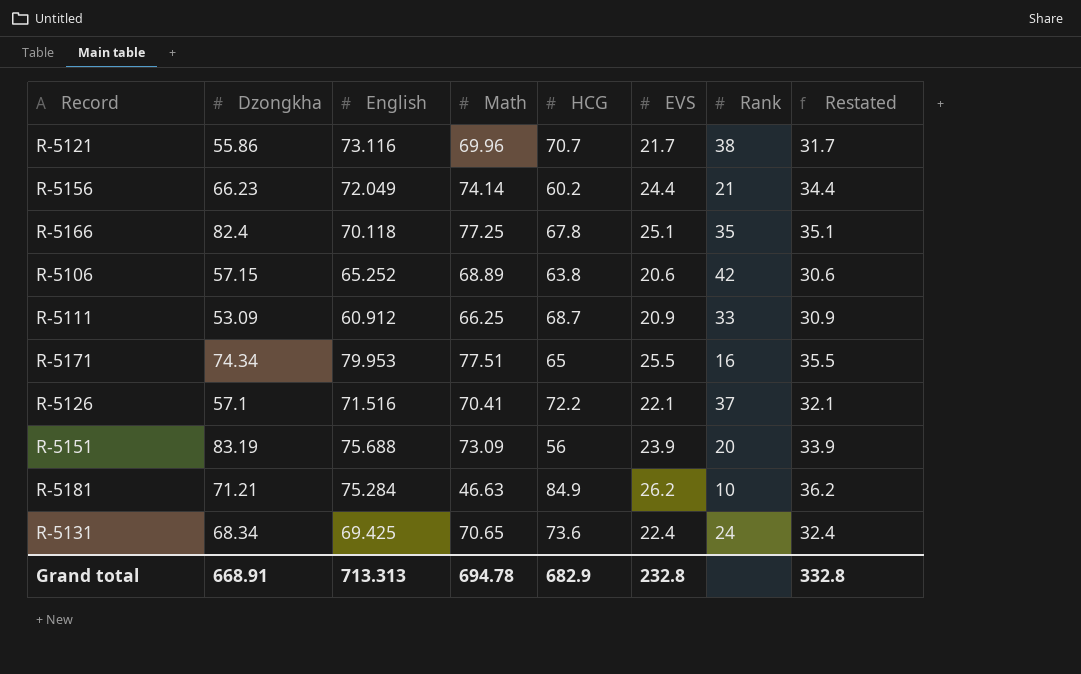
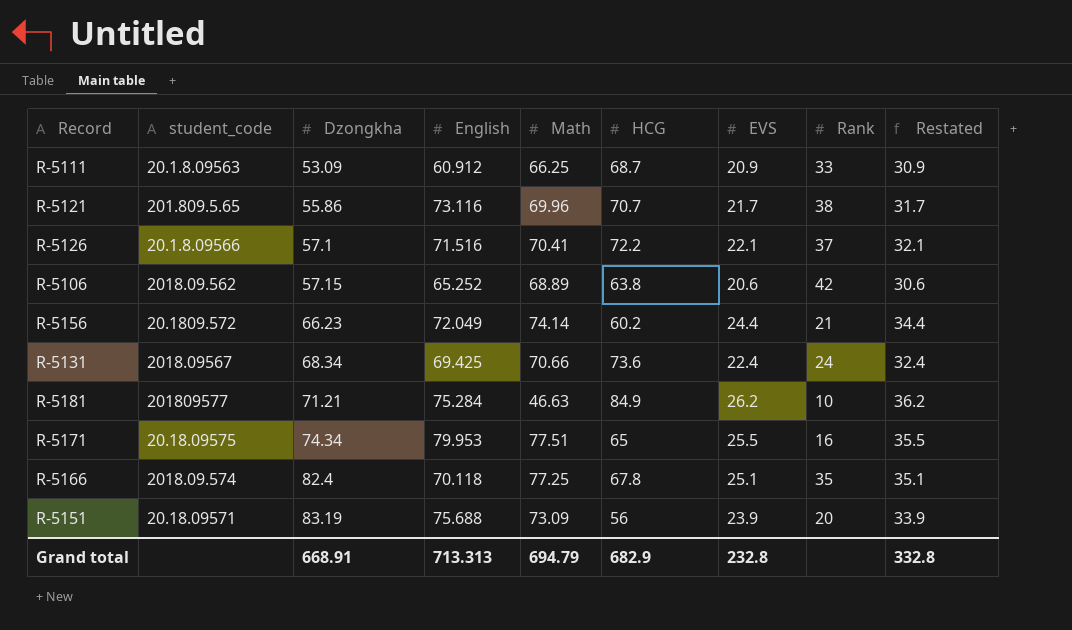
row order: none -> Dzongkha ascending
column student_code | position: none -> 2
R-5131 | Math: 70.65 -> 70.66
Grand total | Math: 694.78 -> 694.79

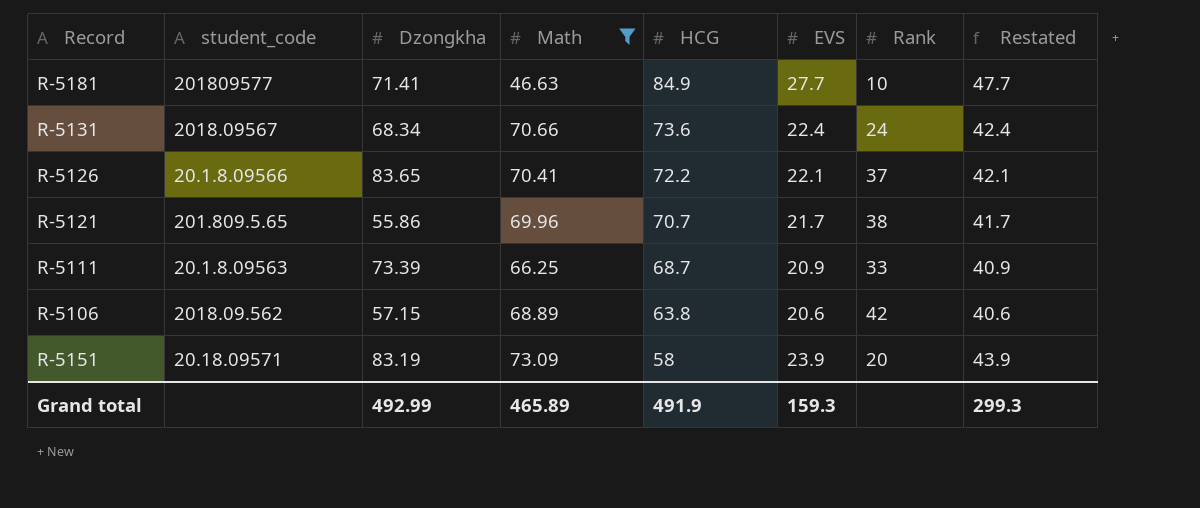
filter: none -> Math <= 73.09
row order: Dzongkha ascending -> HCG descending
column English | position: 4 -> none
column Restated | formula: [EVS] + 10 -> [EVS] + 20
R-5181 | Dzongkha: 71.21 -> 71.41
R-5181 | EVS: 26.2 -> 27.7
R-5126 | Dzongkha: 57.1 -> 83.65
R-5111 | Dzongkha: 53.09 -> 73.39
R-5151 | HCG: 56 -> 58
Grand total | Dzongkha: 668.91 -> 492.99
Grand total | Math: 694.79 -> 465.89
Grand total | HCG: 682.9 -> 491.9
Grand total | EVS: 232.8 -> 159.3
Grand total | Restated: 332.8 -> 299.3

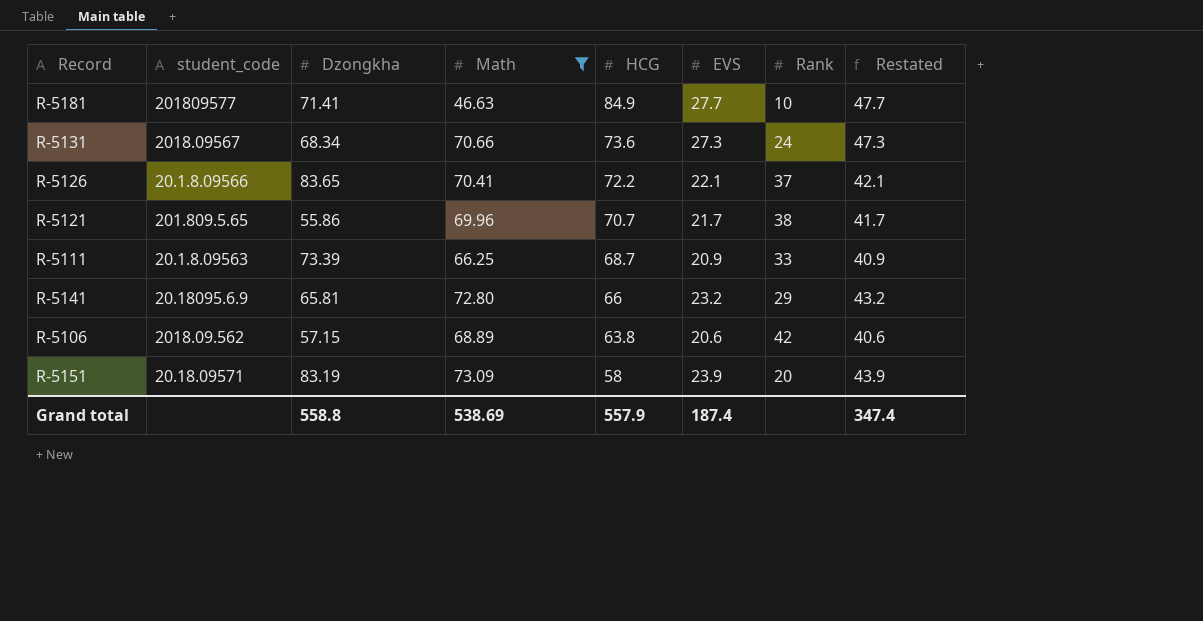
R-5131 | EVS: 22.4 -> 27.3
R-5131 | Restated: 42.4 -> 47.3
row R-5141: none -> 20.18095.6.9 | 65.81 | 72.80 | 66 | 23.2 | 29 | 43.2
Grand total | Dzongkha: 492.99 -> 558.8
Grand total | Math: 465.89 -> 538.69
Grand total | HCG: 491.9 -> 557.9
Grand total | EVS: 159.3 -> 187.4
Grand total | Restated: 299.3 -> 347.4

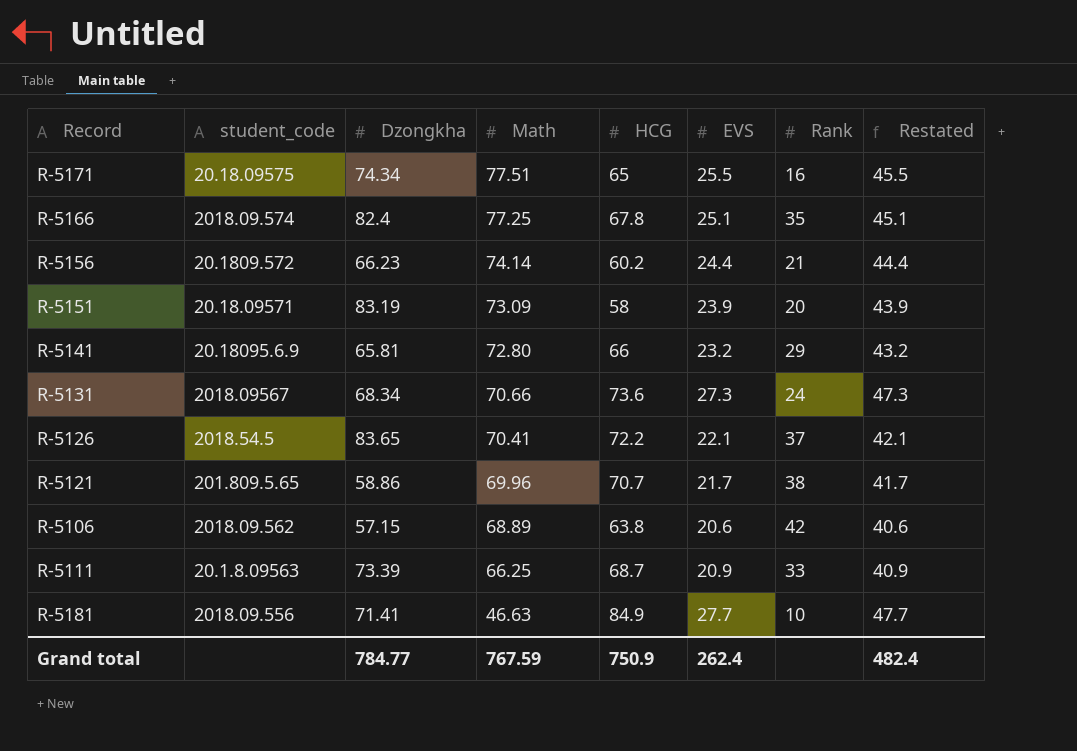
filter: Math <= 73.09 -> none
row order: HCG descending -> Math descending
R-5126 | student_code: 20.1.8.09566 -> 2018.54.5
R-5121 | Dzongkha: 55.86 -> 58.86
R-5181 | student_code: 201809577 -> 2018.09.556
Grand total | Dzongkha: 558.8 -> 784.77
Grand total | Math: 538.69 -> 767.59
Grand total | HCG: 557.9 -> 750.9
Grand total | EVS: 187.4 -> 262.4
Grand total | Restated: 347.4 -> 482.4

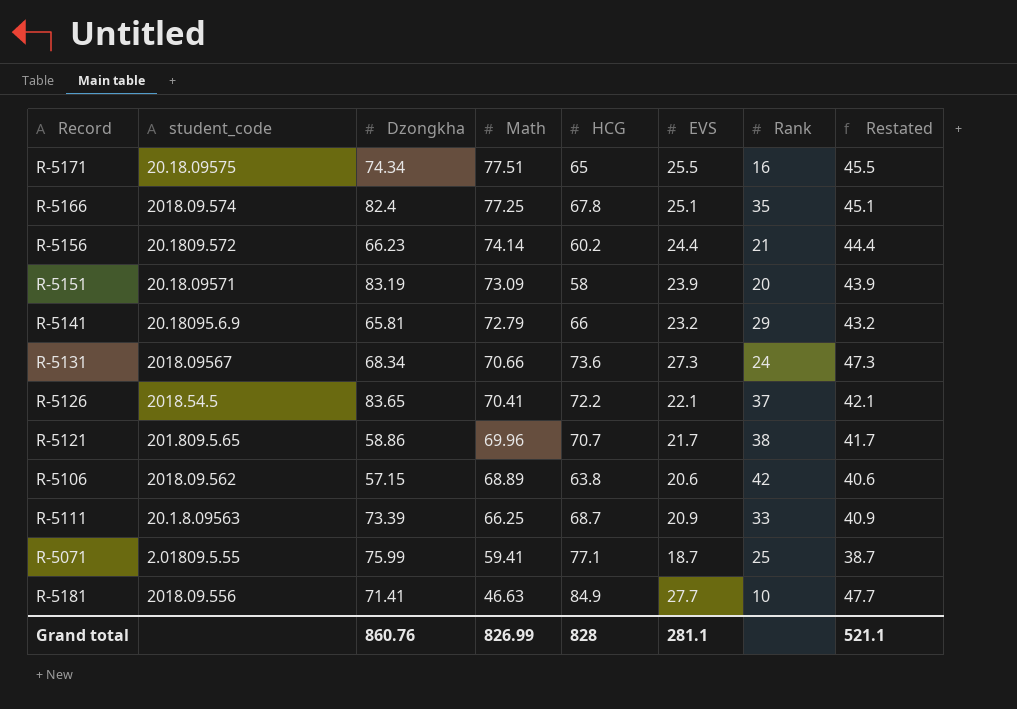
R-5141 | Math: 72.80 -> 72.79
row R-5071: none -> 2.01809.5.55 | 75.99 | 59.41 | 77.1 | 18.7 | 25 | 38.7
Grand total | Dzongkha: 784.77 -> 860.76
Grand total | Math: 767.59 -> 826.99
Grand total | HCG: 750.9 -> 828
Grand total | EVS: 262.4 -> 281.1
Grand total | Restated: 482.4 -> 521.1

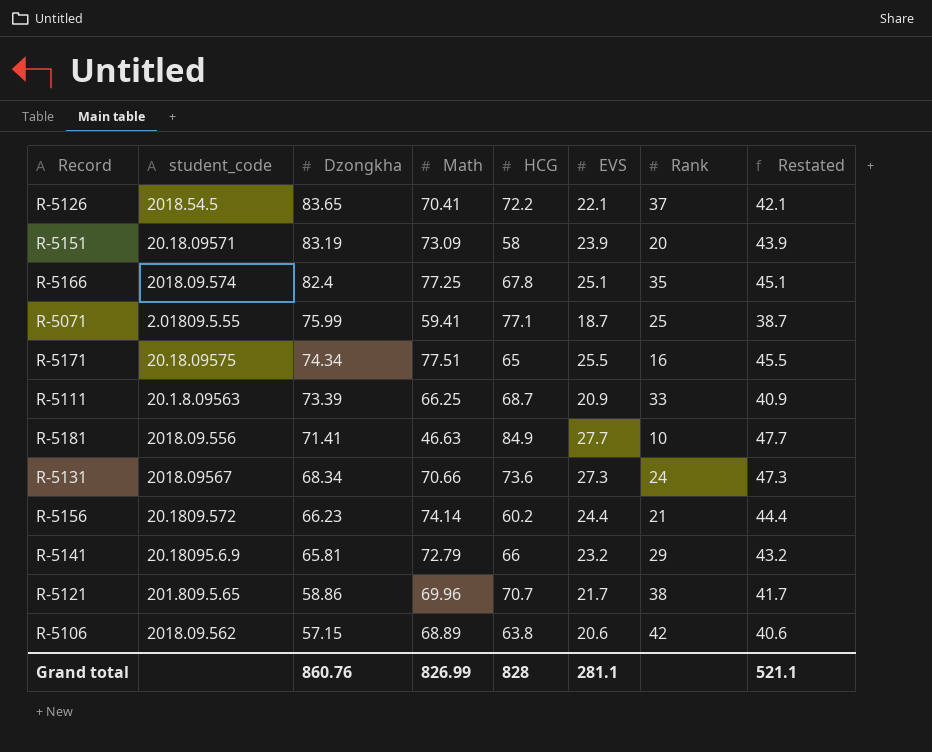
row order: Math descending -> Dzongkha descending

